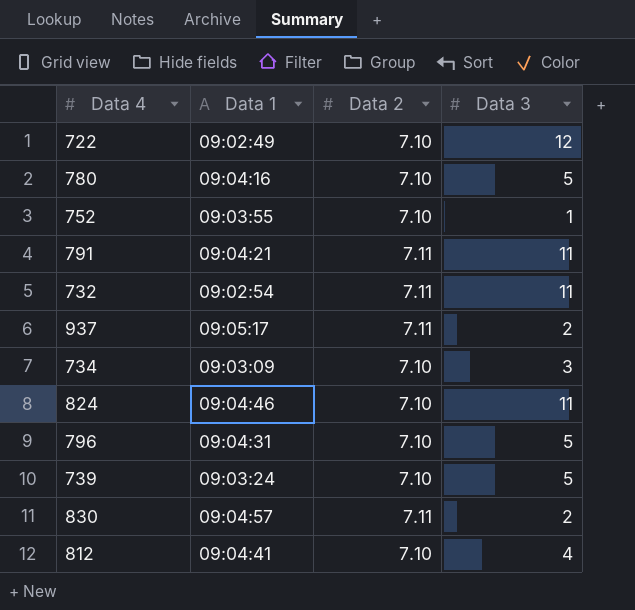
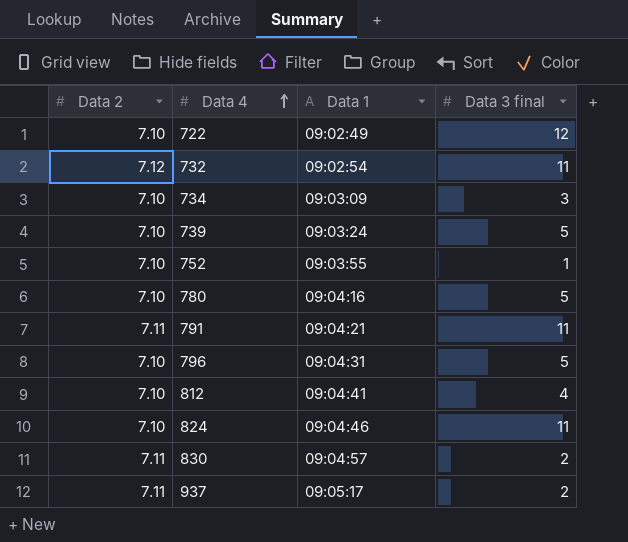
row order: none -> Data 4 ascending
column Data 2 | position: 3 -> 1
column name: Data 3 -> Data 3 final
732 | Data 2: 7.11 -> 7.12

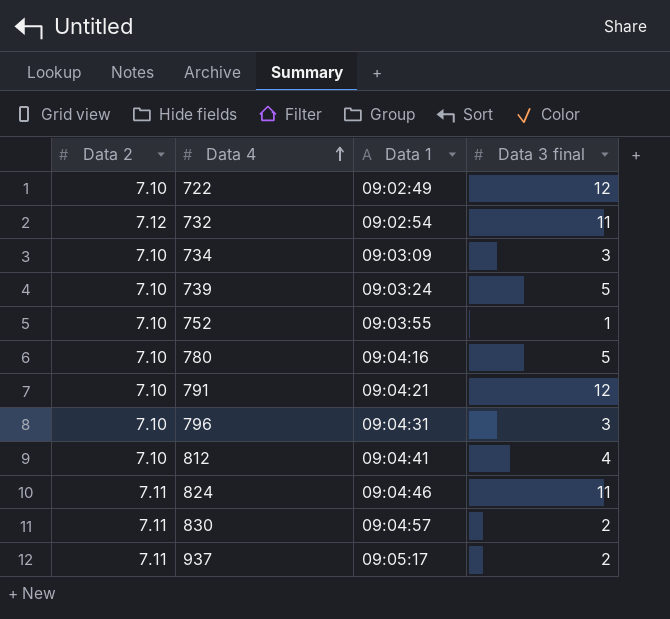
791 | Data 2: 7.11 -> 7.10
791 | Data 3 final: 11 -> 12
796 | Data 3 final: 5 -> 3
824 | Data 2: 7.10 -> 7.11

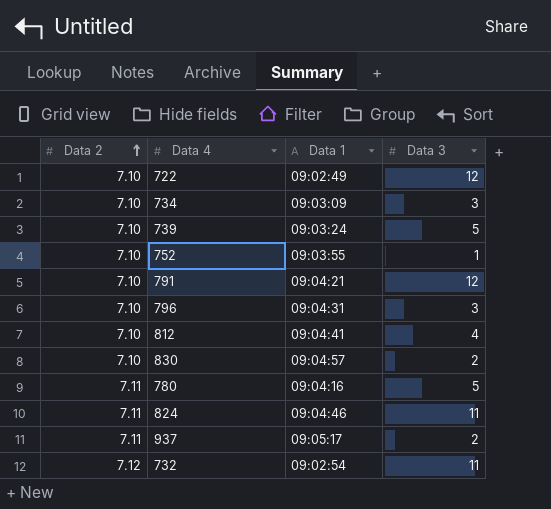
row order: Data 4 ascending -> Data 2 ascending
column name: Data 3 final -> Data 3
830 | Data 2: 7.11 -> 7.10
780 | Data 2: 7.10 -> 7.11

